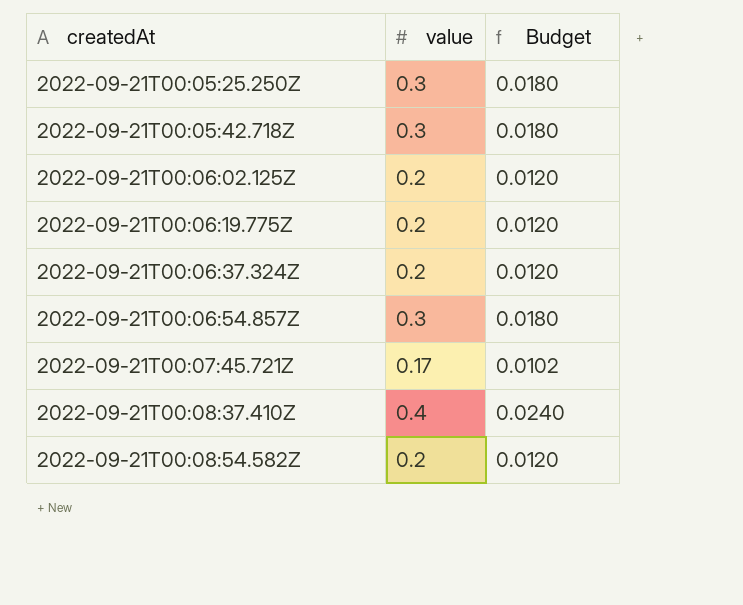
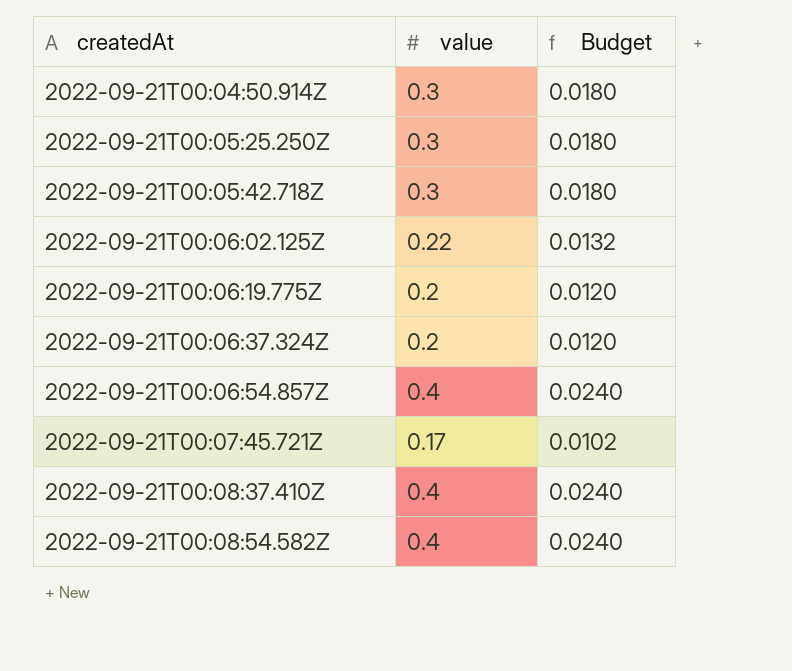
row 2022-09-21T00:04:50.914Z: none -> 0.3 | 0.0180
2022-09-21T00:06:02.125Z | value: 0.2 -> 0.22
2022-09-21T00:06:02.125Z | Budget: 0.0120 -> 0.0132
2022-09-21T00:06:54.857Z | value: 0.3 -> 0.4
2022-09-21T00:06:54.857Z | Budget: 0.0180 -> 0.0240
2022-09-21T00:08:54.582Z | value: 0.2 -> 0.4
2022-09-21T00:08:54.582Z | Budget: 0.0120 -> 0.0240

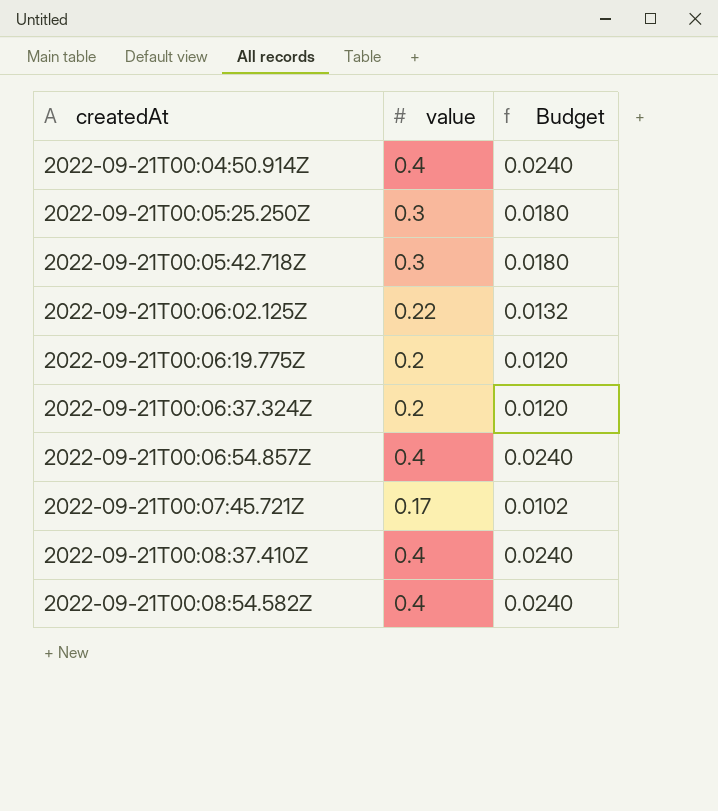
2022-09-21T00:04:50.914Z | value: 0.3 -> 0.4
2022-09-21T00:04:50.914Z | Budget: 0.0180 -> 0.0240

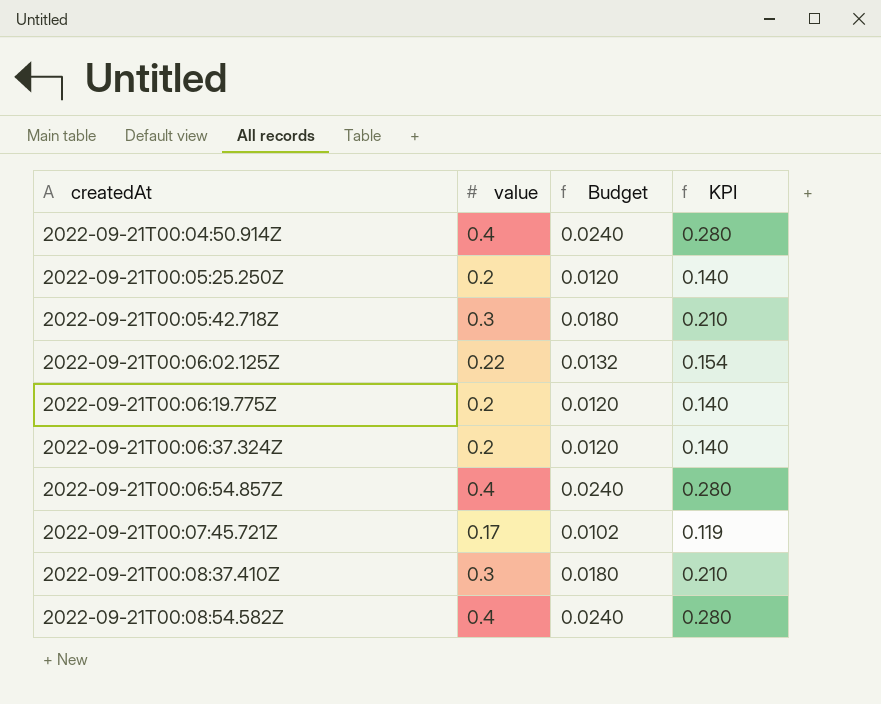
column KPI | formula: none -> [value] * 0.7
2022-09-21T00:05:25.250Z | value: 0.3 -> 0.2
2022-09-21T00:05:25.250Z | Budget: 0.0180 -> 0.0120
2022-09-21T00:08:37.410Z | value: 0.4 -> 0.3
2022-09-21T00:08:37.410Z | Budget: 0.0240 -> 0.0180

